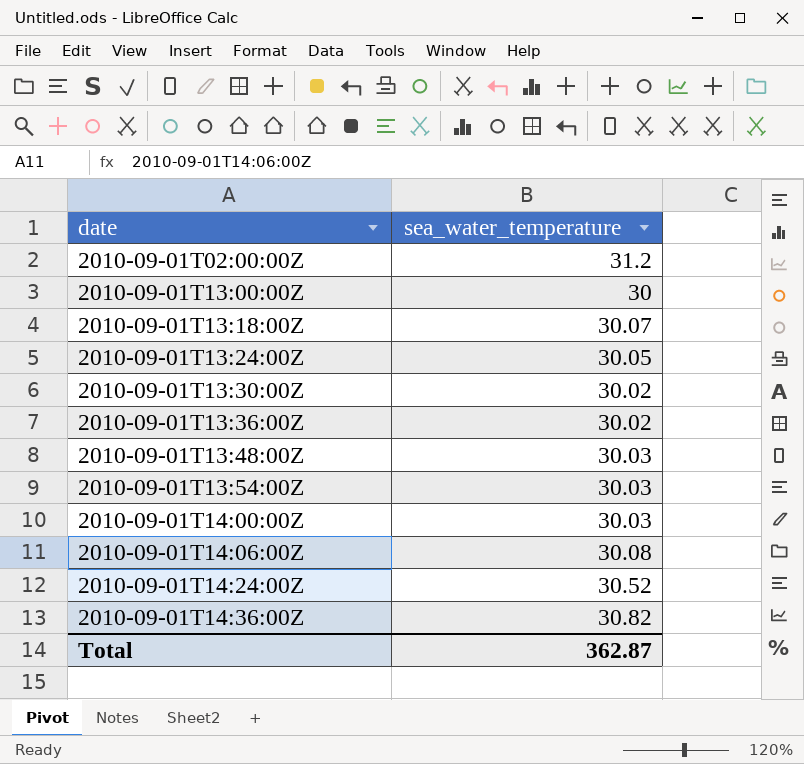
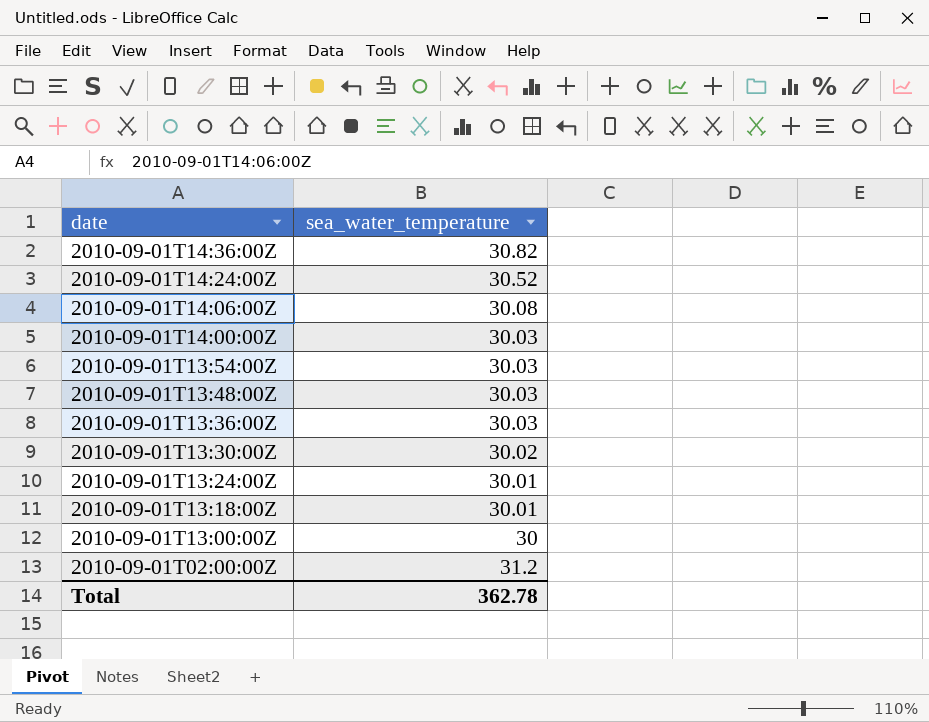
row order: date ascending -> date descending
2010-09-01T13:36:00Z | sea_water_temperature: 30.02 -> 30.03
2010-09-01T13:24:00Z | sea_water_temperature: 30.05 -> 30.01
2010-09-01T13:18:00Z | sea_water_temperature: 30.07 -> 30.01
Total | sea_water_temperature: 362.87 -> 362.78

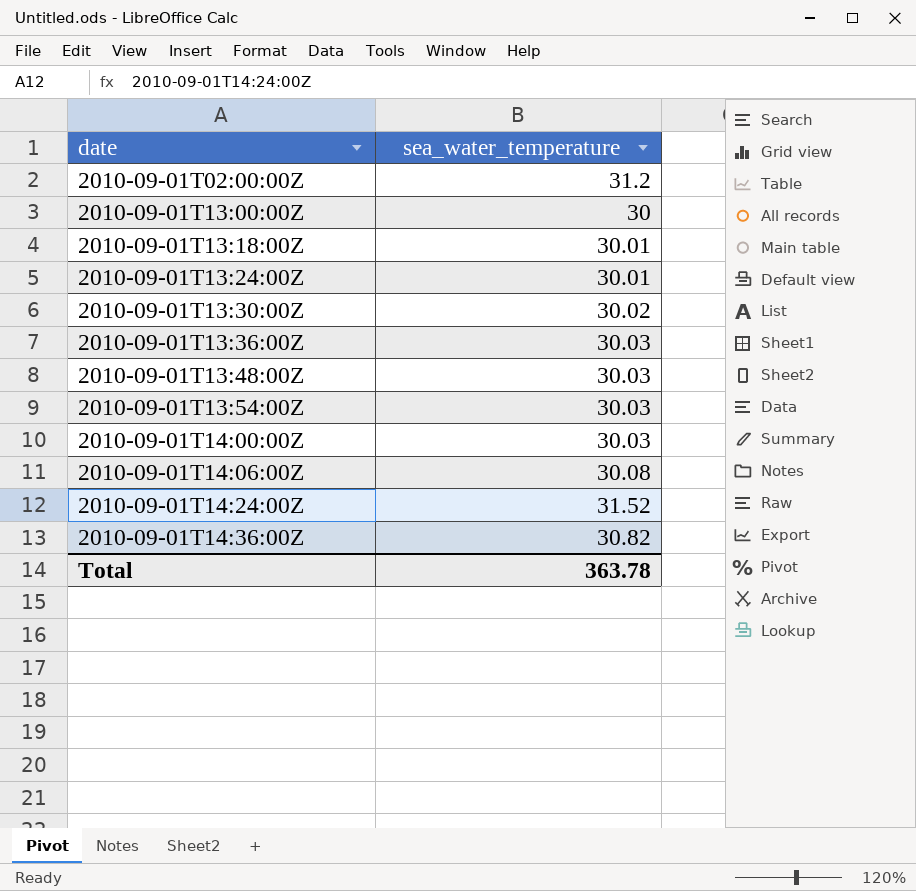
row order: date descending -> date ascending
2010-09-01T14:24:00Z | sea_water_temperature: 30.52 -> 31.52
Total | sea_water_temperature: 362.78 -> 363.78

